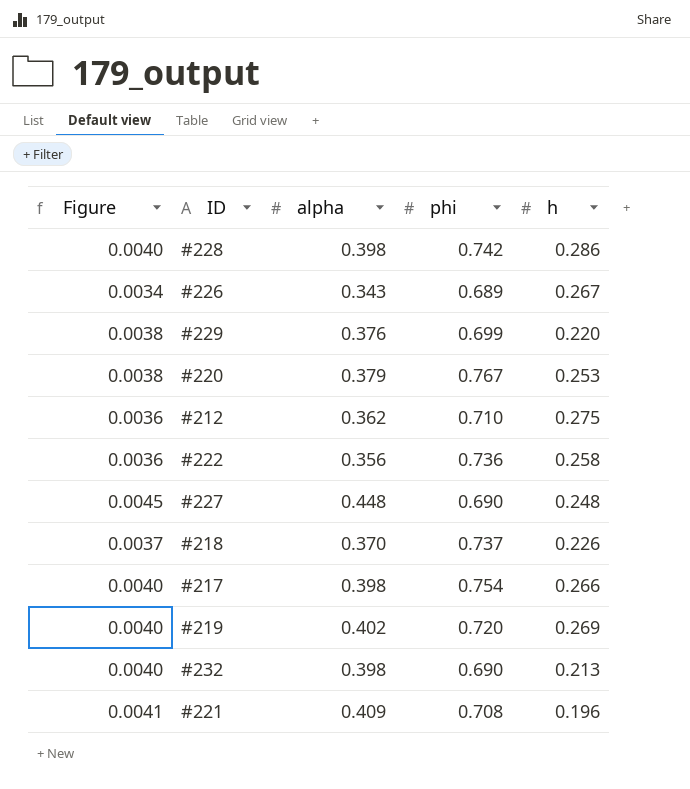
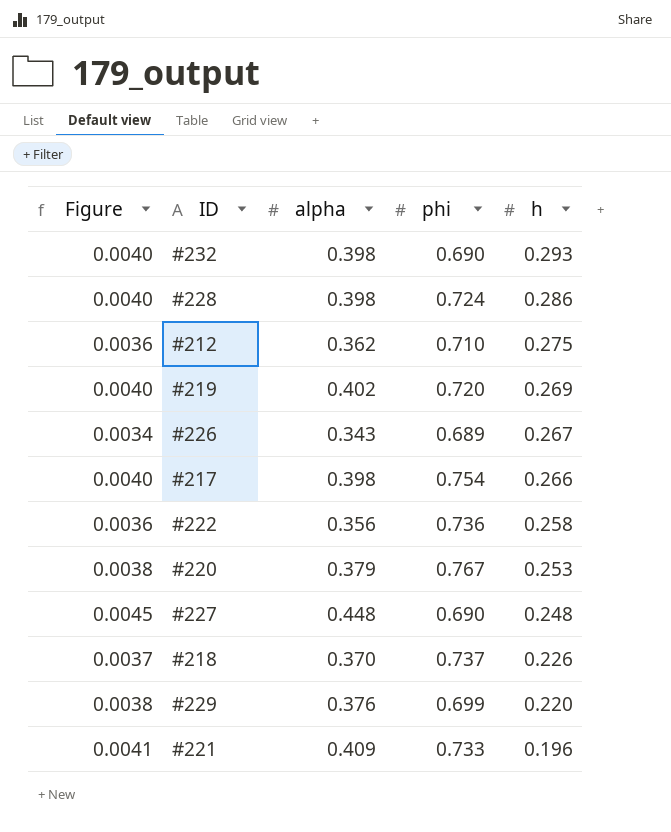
row order: none -> h descending
#232 | h: 0.213 -> 0.293
#228 | phi: 0.742 -> 0.724
#221 | phi: 0.708 -> 0.733

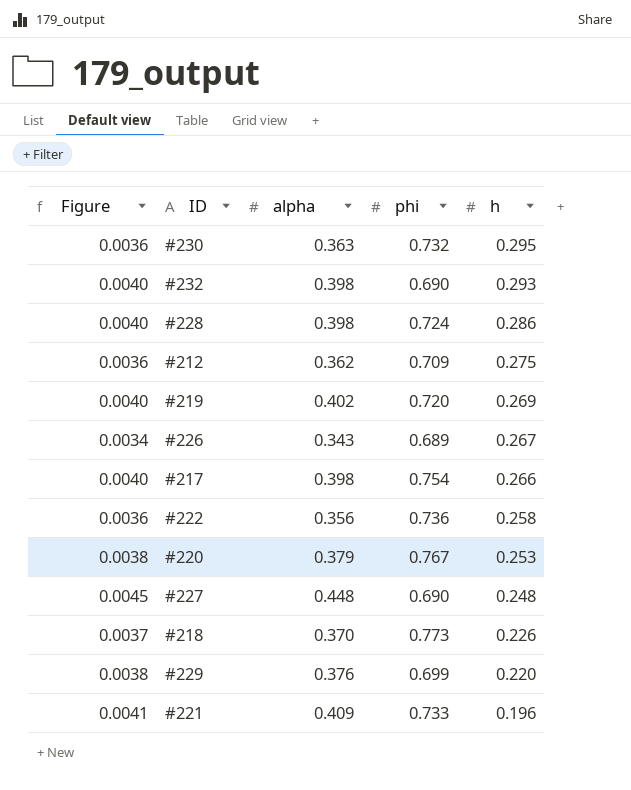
row #230: none -> 0.0036 | 0.363 | 0.732 | 0.295
#212 | phi: 0.710 -> 0.709
#218 | phi: 0.737 -> 0.773

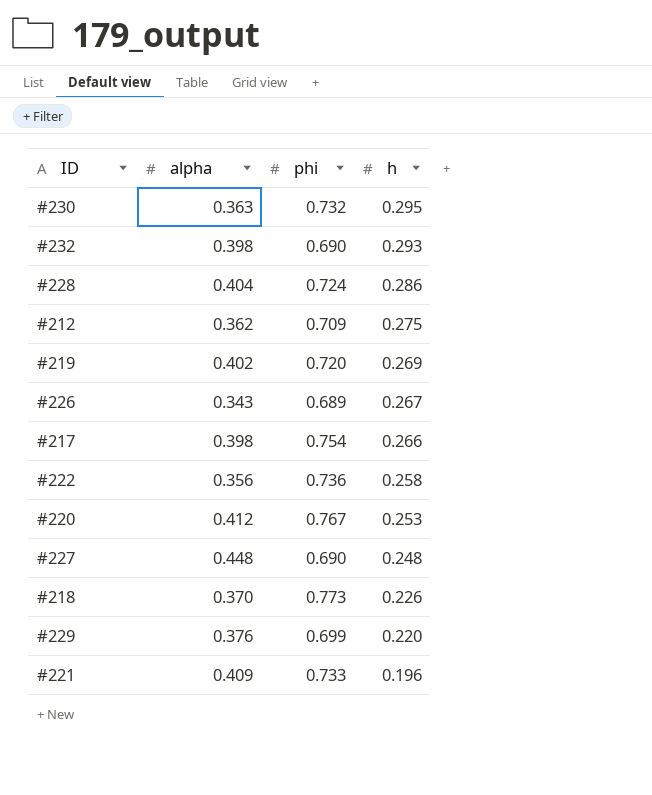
column Figure | formula: [alpha] * 0.01 -> none
#228 | alpha: 0.398 -> 0.404
#220 | alpha: 0.379 -> 0.412

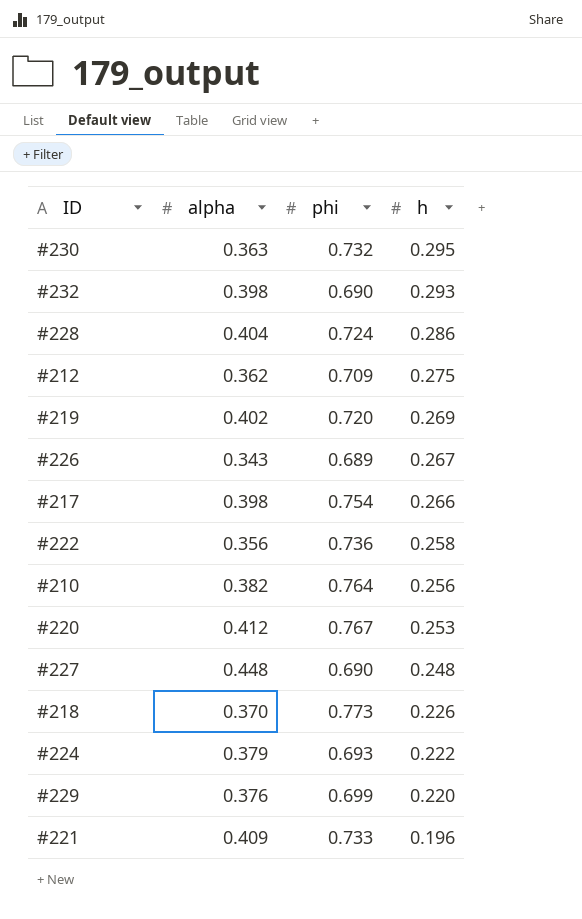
row #210: none -> 0.382 | 0.764 | 0.256
row #224: none -> 0.379 | 0.693 | 0.222

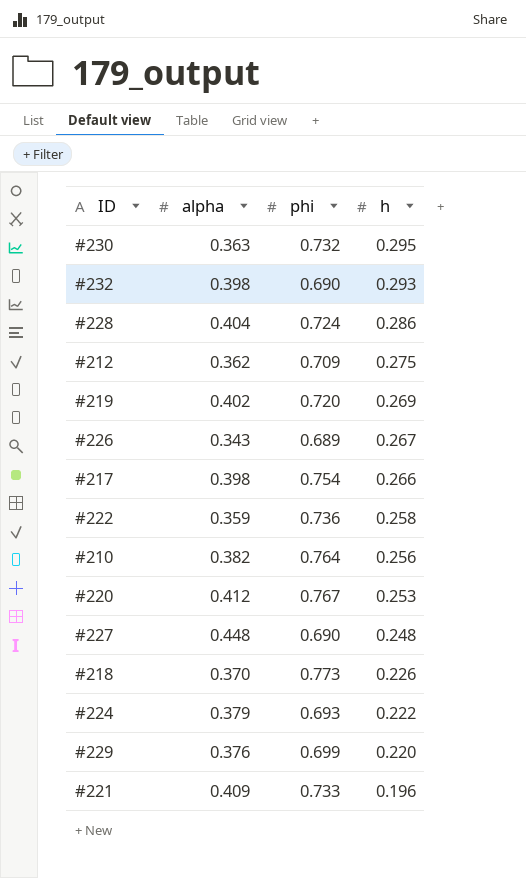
#222 | alpha: 0.356 -> 0.359

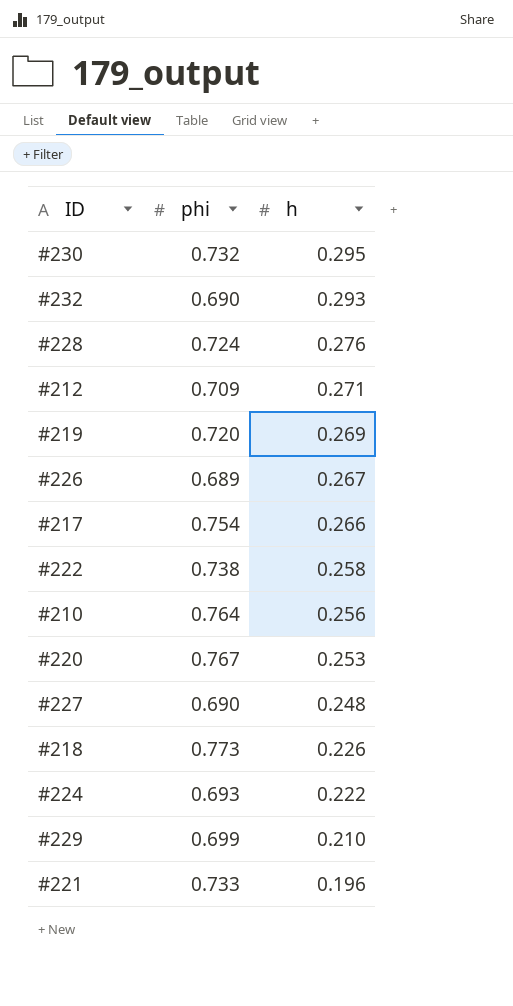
column alpha | position: 2 -> none
#228 | h: 0.286 -> 0.276
#212 | h: 0.275 -> 0.271
#222 | phi: 0.736 -> 0.738
#229 | h: 0.220 -> 0.210

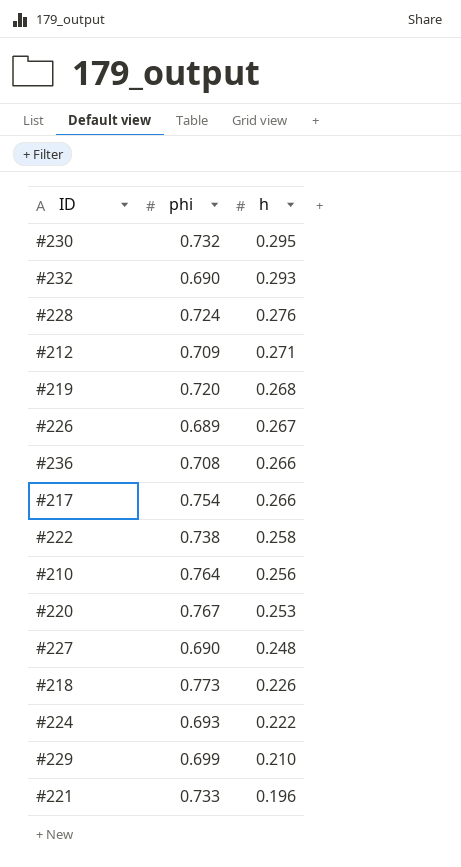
#219 | h: 0.269 -> 0.268
row #236: none -> 0.708 | 0.266

